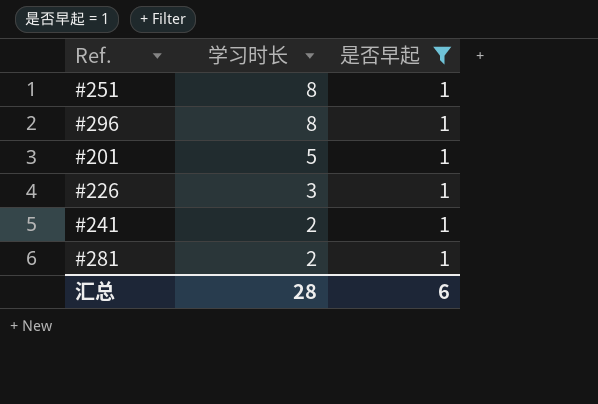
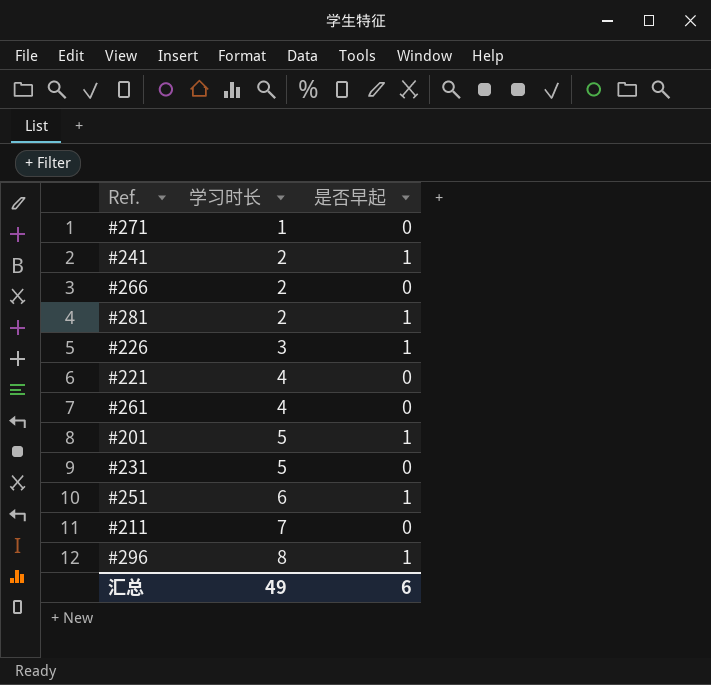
filter: 是否早起 = 1 -> none
row order: 学习时长 descending -> 学习时长 ascending
#251 | 学习时长: 8 -> 6
汇总 | 学习时长: 28 -> 49

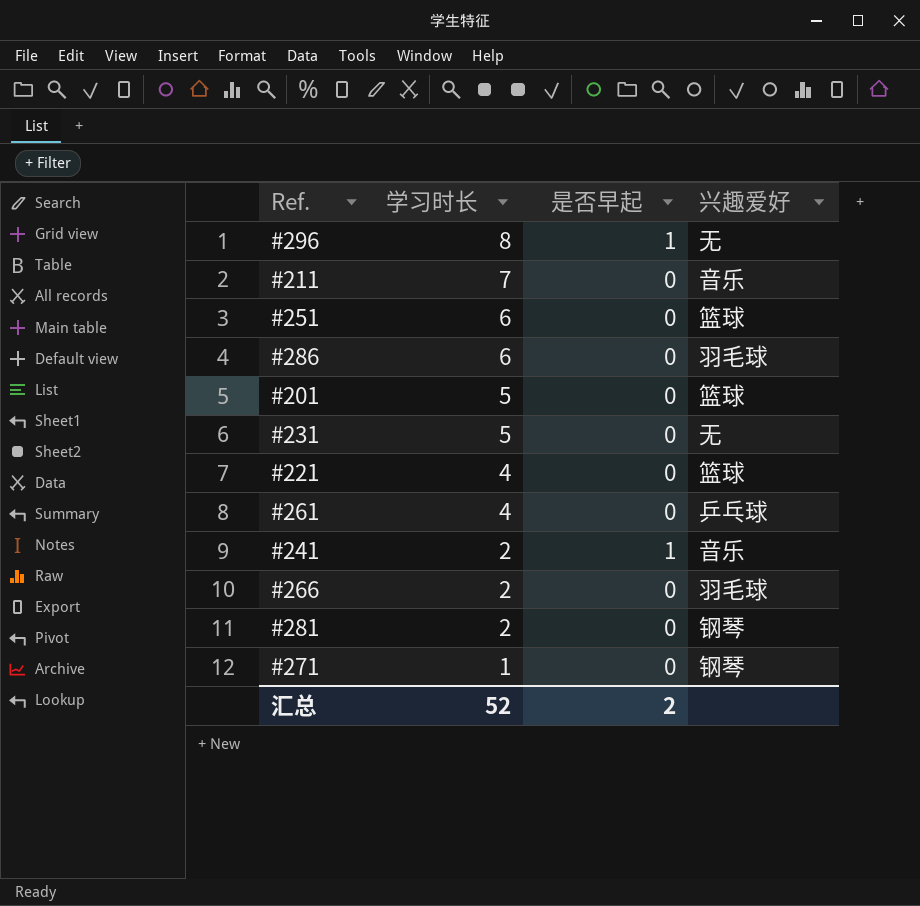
row order: 学习时长 ascending -> 学习时长 descending
column 兴趣爱好 | position: none -> 4
row #226: 3 | 1 -> none
#251 | 是否早起: 1 -> 0
row #286: none -> 6 | 0 | 羽毛球
#201 | 是否早起: 1 -> 0
#281 | 是否早起: 1 -> 0
汇总 | 学习时长: 49 -> 52
汇总 | 是否早起: 6 -> 2

